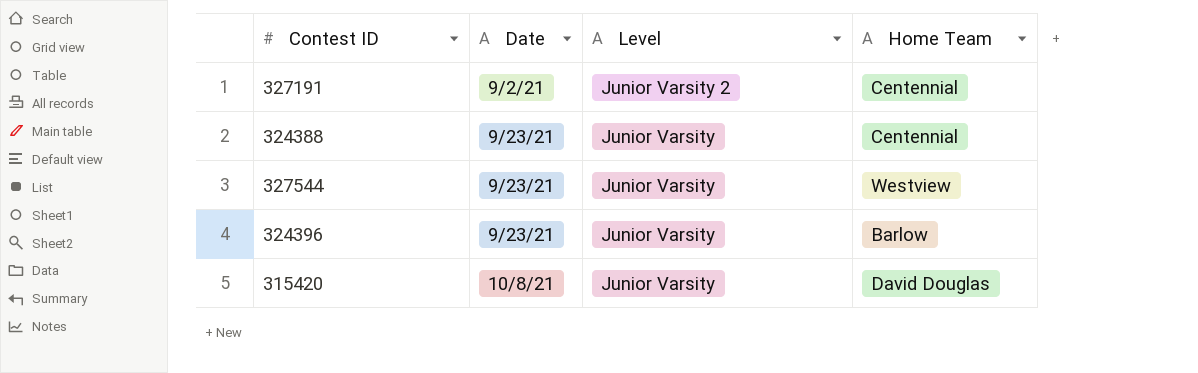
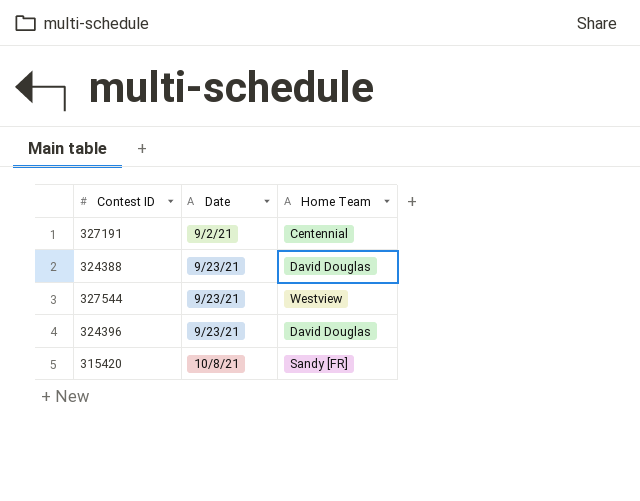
column Level | position: 3 -> none
324388 | Home Team: Centennial -> David Douglas
324396 | Home Team: Barlow -> David Douglas
315420 | Home Team: David Douglas -> Sandy [FR]

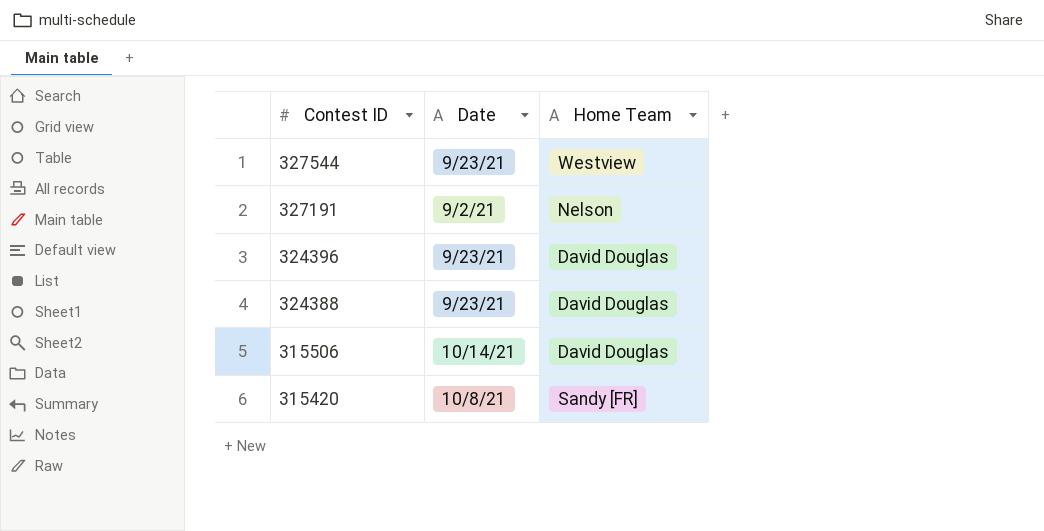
row order: Date ascending -> Contest ID descending
327191 | Home Team: Centennial -> Nelson
row 315506: none -> 10/14/21 | David Douglas

